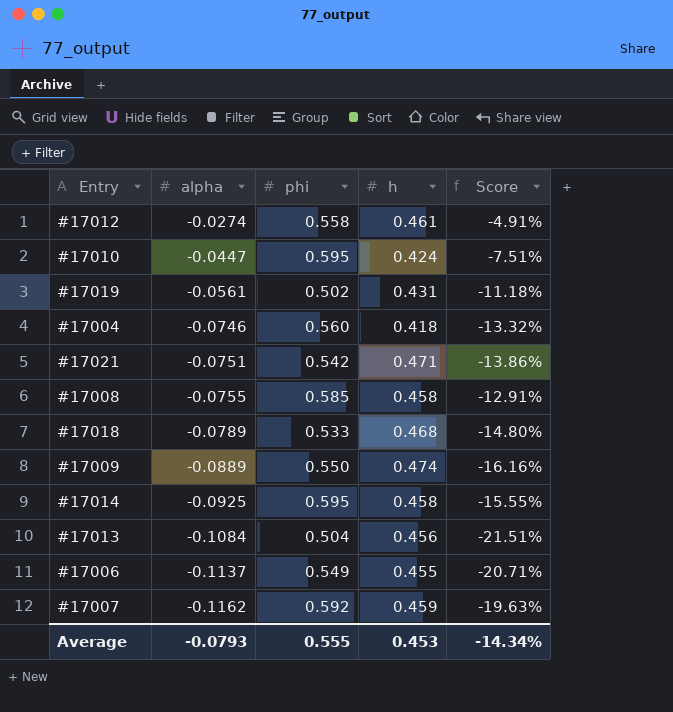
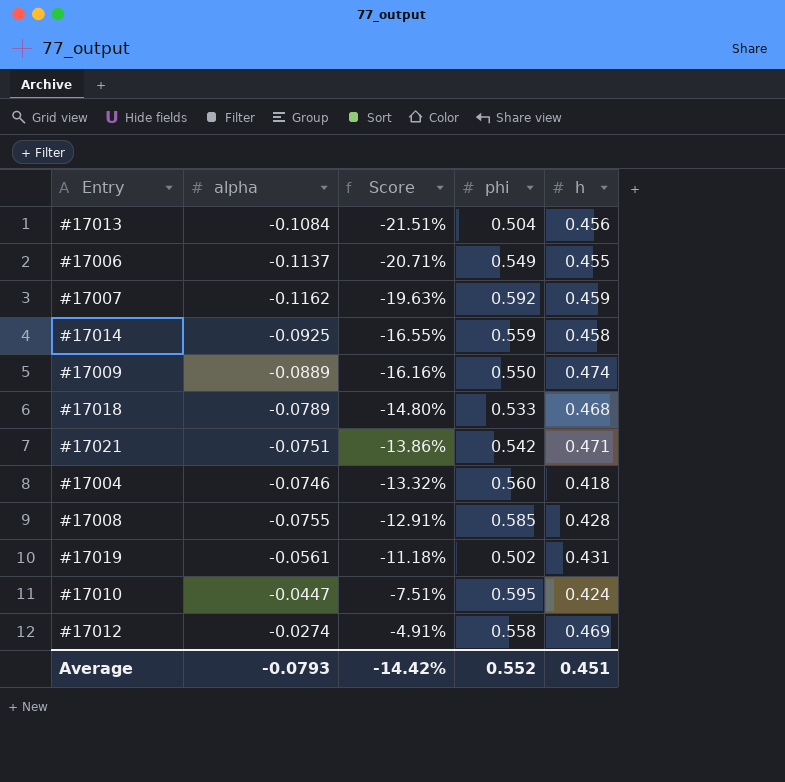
row order: alpha descending -> Score ascending
column Score | position: 5 -> 3
#17014 | Score: -15.55% -> -16.55%
#17014 | phi: 0.595 -> 0.559
#17008 | h: 0.458 -> 0.428
#17012 | h: 0.461 -> 0.469
Average | Score: -14.34% -> -14.42%
Average | phi: 0.555 -> 0.552
Average | h: 0.453 -> 0.451

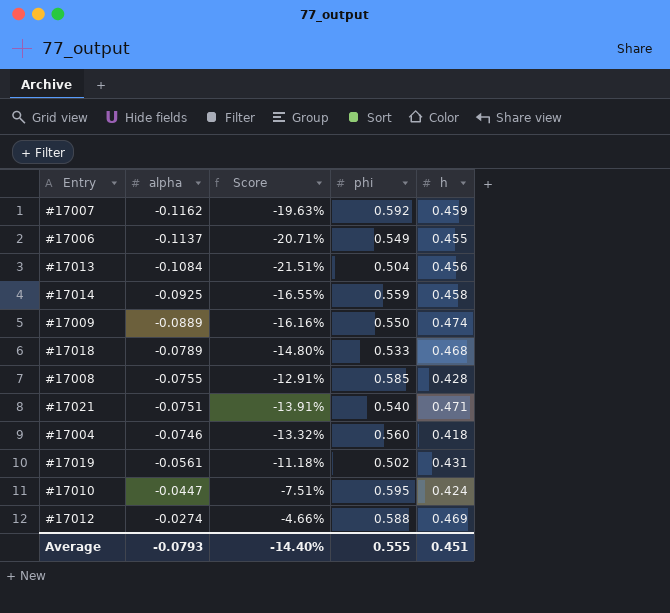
row order: Score ascending -> alpha ascending
#17021 | Score: -13.86% -> -13.91%
#17021 | phi: 0.542 -> 0.540
#17012 | Score: -4.91% -> -4.66%
#17012 | phi: 0.558 -> 0.588
Average | Score: -14.42% -> -14.40%
Average | phi: 0.552 -> 0.555

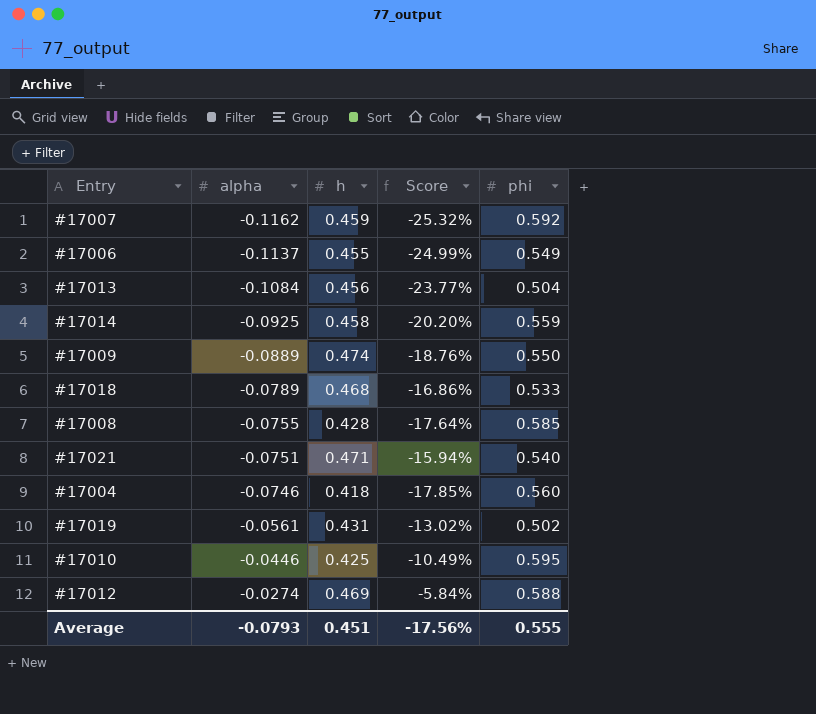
column h | position: 5 -> 3
column Score | formula: [alpha] / [phi] -> [alpha] / [h]
#17010 | alpha: -0.0447 -> -0.0446
#17010 | h: 0.424 -> 0.425
Average | Score: -14.40% -> -17.56%

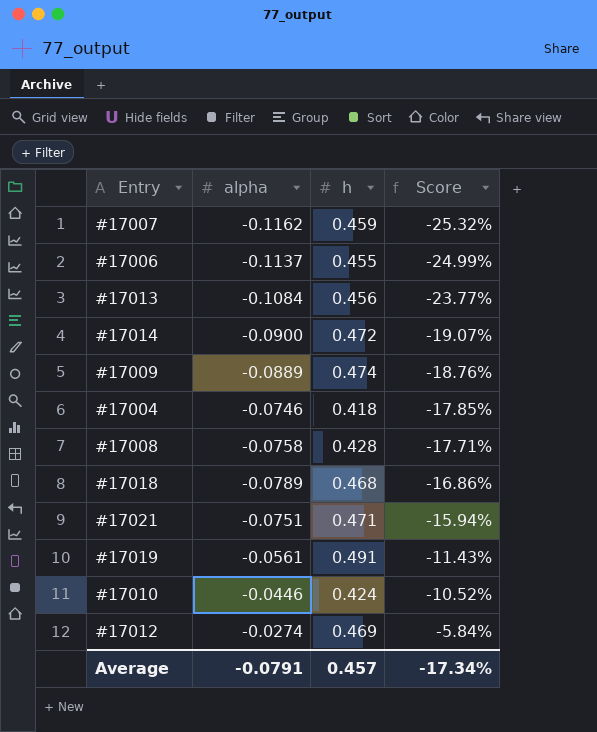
row order: alpha ascending -> Score ascending
column phi | position: 5 -> none
#17014 | alpha: -0.0925 -> -0.0900
#17014 | h: 0.458 -> 0.472
#17014 | Score: -20.20% -> -19.07%
#17008 | alpha: -0.0755 -> -0.0758
#17008 | Score: -17.64% -> -17.71%
#17019 | h: 0.431 -> 0.491
#17019 | Score: -13.02% -> -11.43%
#17010 | h: 0.425 -> 0.424
#17010 | Score: -10.49% -> -10.52%
Average | alpha: -0.0793 -> -0.0791
Average | h: 0.451 -> 0.457
Average | Score: -17.56% -> -17.34%

